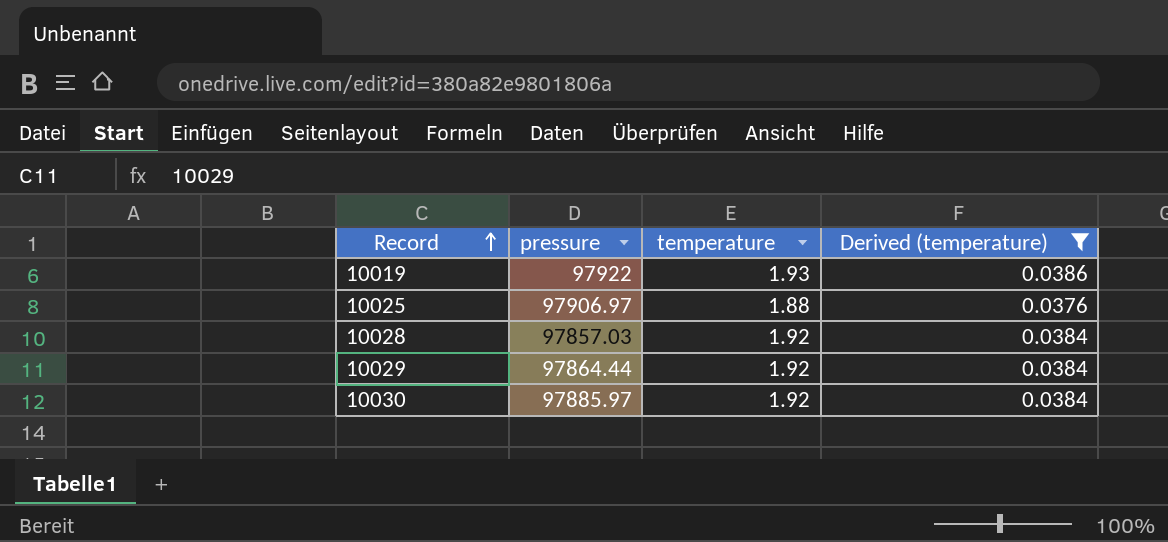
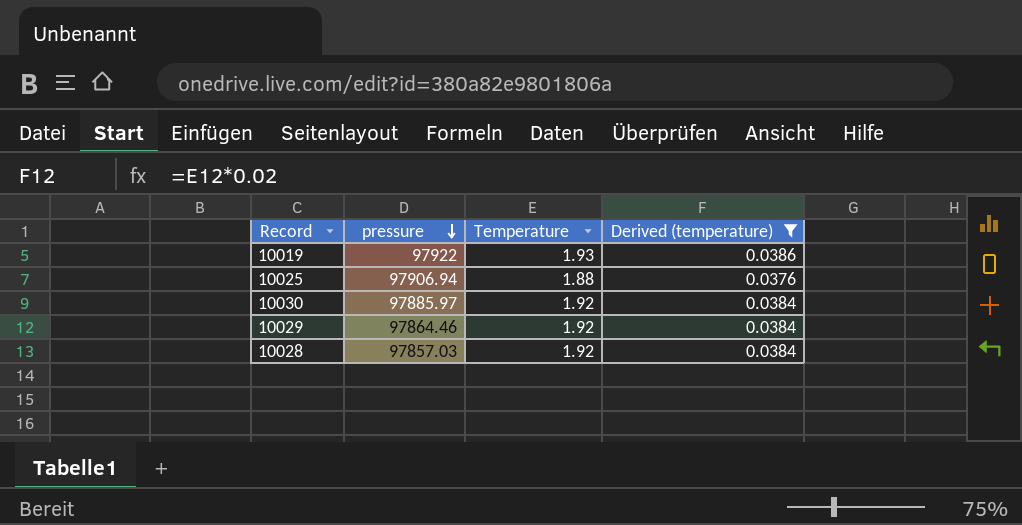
row order: Record ascending -> pressure descending
column name: temperature -> Temperature
10025 | pressure: 97906.97 -> 97906.94
10029 | pressure: 97864.44 -> 97864.46

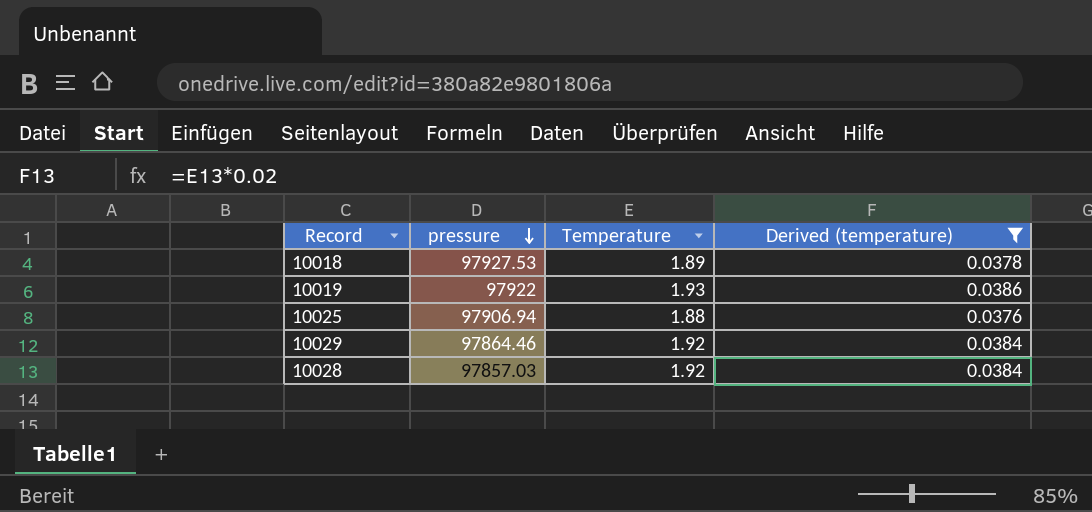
row 10030: 97885.97 | 1.92 | 0.0384 -> none
row 10018: none -> 97927.53 | 1.89 | 0.0378

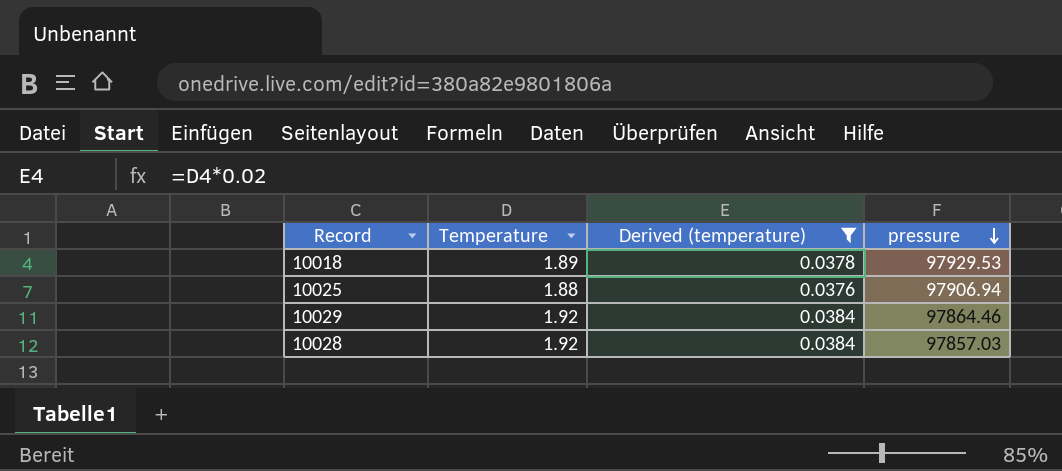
column pressure | position: 2 -> 4
row 10019: 97922 | 1.93 | 0.0386 -> none
10018 | pressure: 97927.53 -> 97929.53

